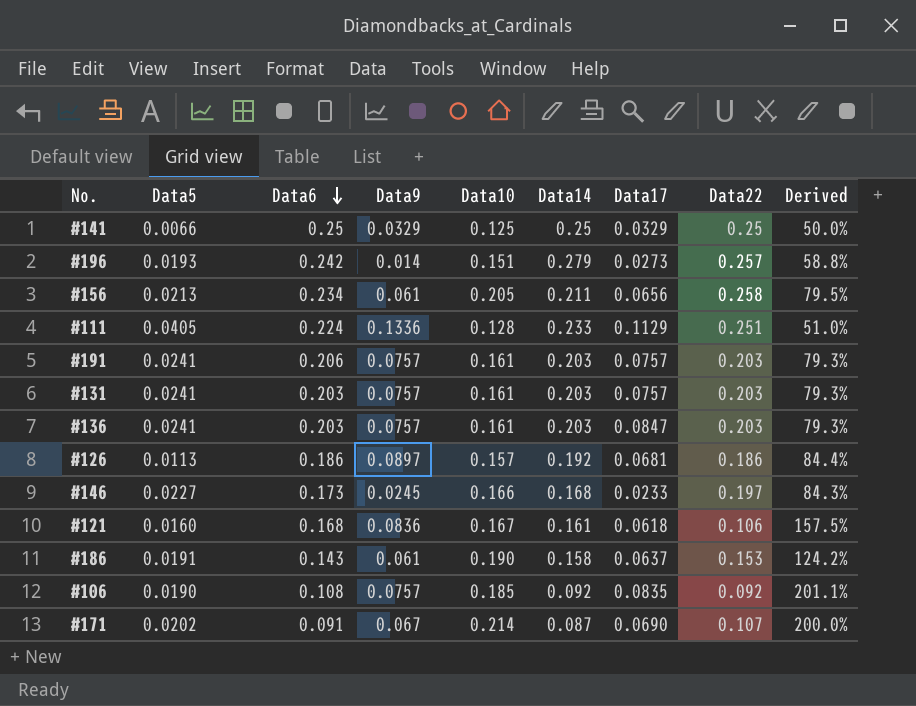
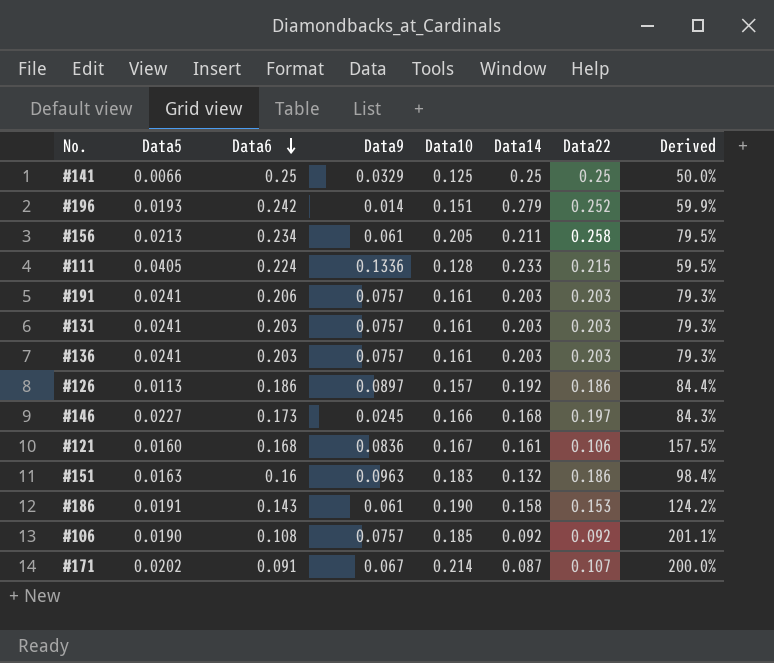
column Data17 | position: 7 -> none
#196 | Data22: 0.257 -> 0.252
#196 | Derived: 58.8% -> 59.9%
#111 | Data22: 0.251 -> 0.215
#111 | Derived: 51.0% -> 59.5%
row #151: none -> 0.0163 | 0.16 | 0.0963 | 0.183 | 0.132 | 0.186 | 98.4%

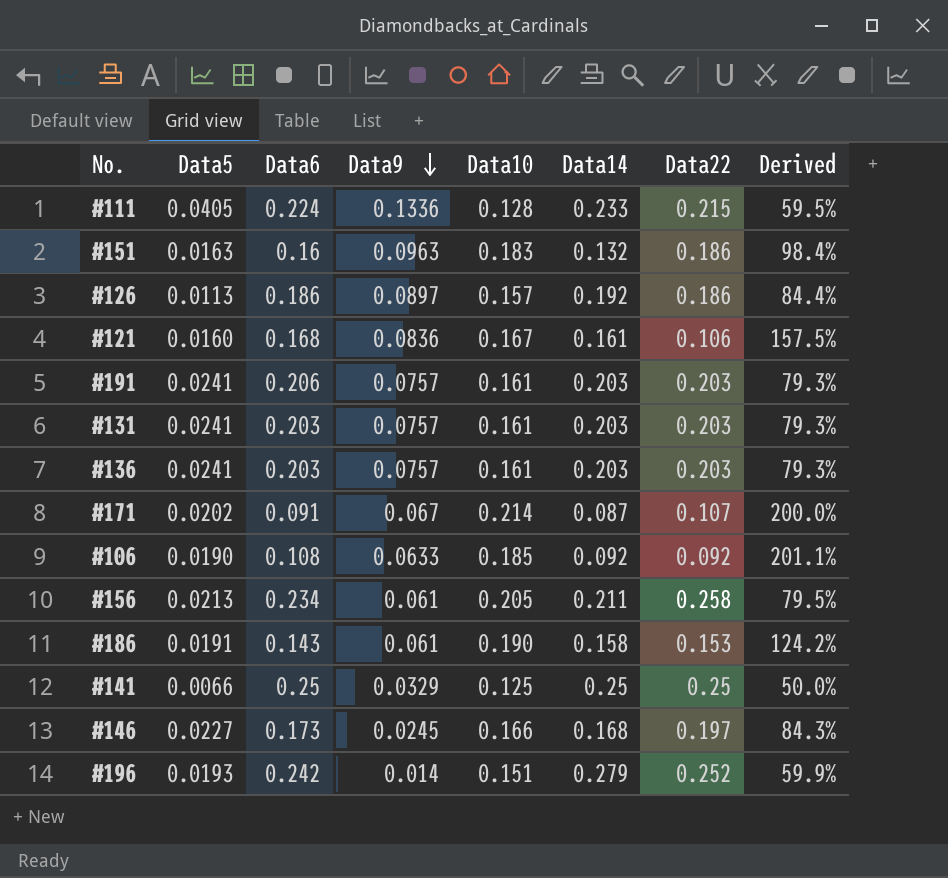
row order: Data6 descending -> Data9 descending
#106 | Data9: 0.0757 -> 0.0633

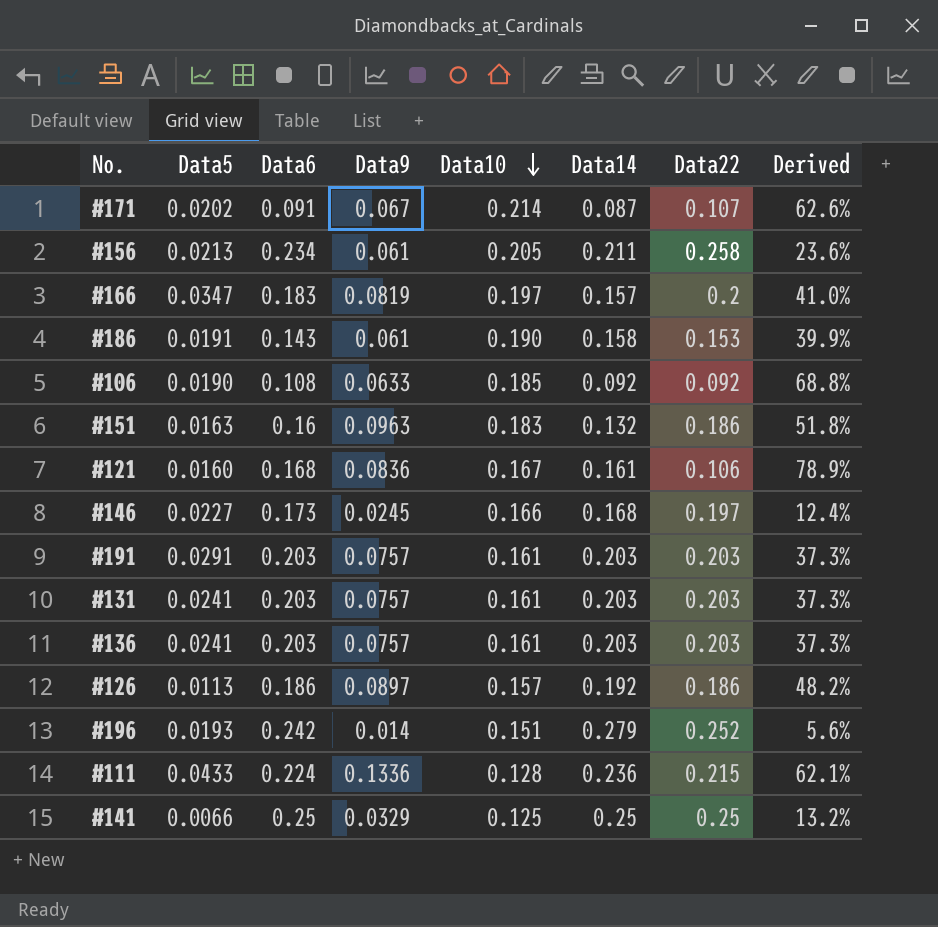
row order: Data9 descending -> Data10 descending
column Derived | formula: [Data10] / [Data22] -> [Data9] / [Data22]
row #166: none -> 0.0347 | 0.183 | 0.0819 | 0.197 | 0.157 | 0.2 | 41.0%
#191 | Data5: 0.0241 -> 0.0291
#191 | Data6: 0.206 -> 0.203
#111 | Data5: 0.0405 -> 0.0433
#111 | Data14: 0.233 -> 0.236

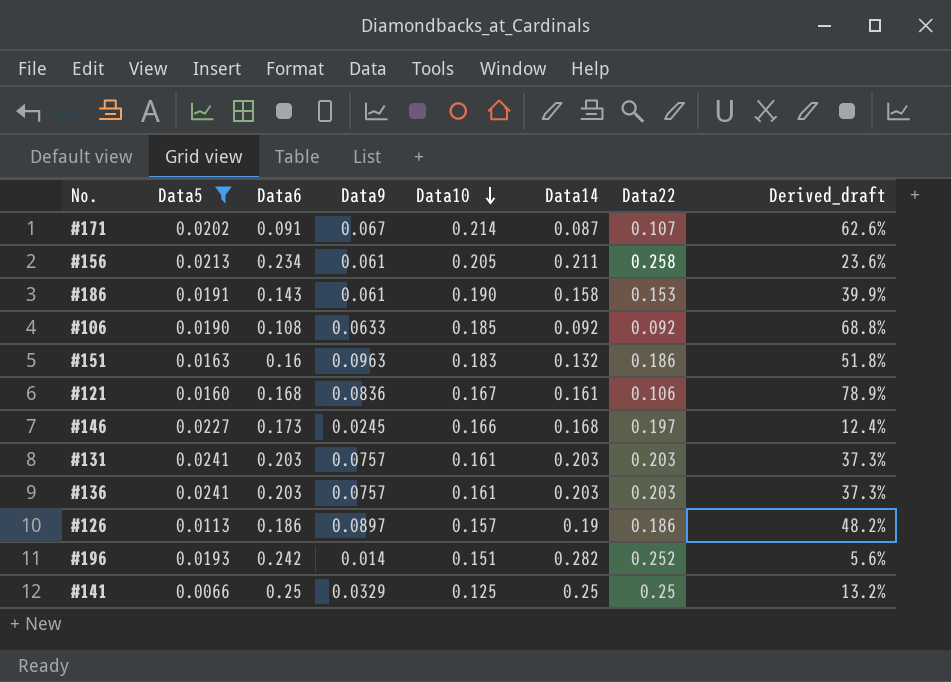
filter: none -> Data5 <= 0.0241
column name: Derived -> Derived_draft
#126 | Data14: 0.192 -> 0.19
#196 | Data14: 0.279 -> 0.282

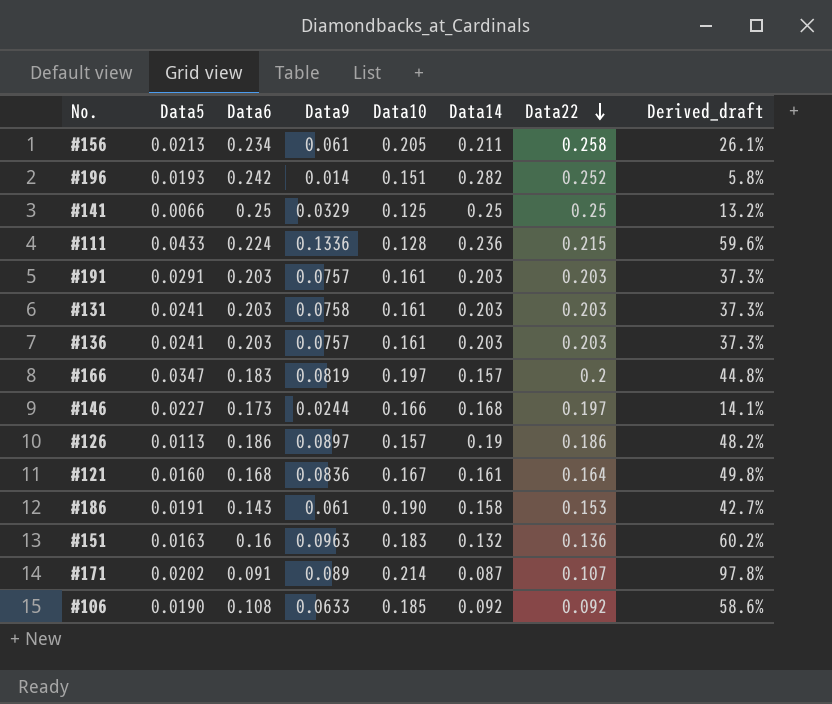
filter: Data5 <= 0.0241 -> none
row order: Data10 descending -> Data22 descending
column Derived_draft | formula: [Data9] / [Data22] -> [Data9] / [Data6]
#131 | Data9: 0.0757 -> 0.0758
#146 | Data9: 0.0245 -> 0.0244
#121 | Data22: 0.106 -> 0.164
#151 | Data22: 0.186 -> 0.136
#171 | Data9: 0.067 -> 0.089

